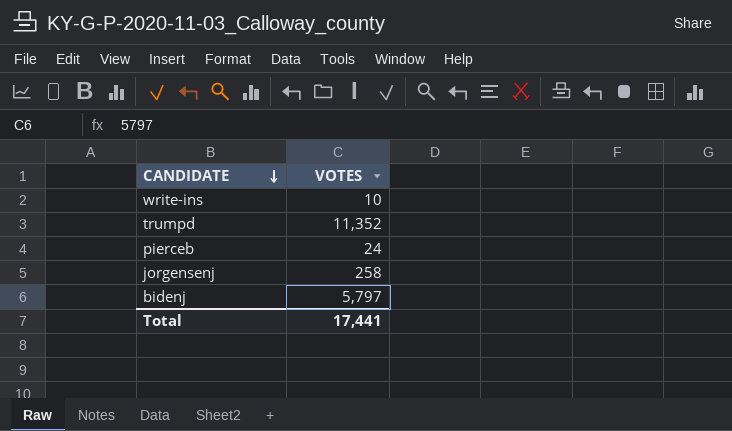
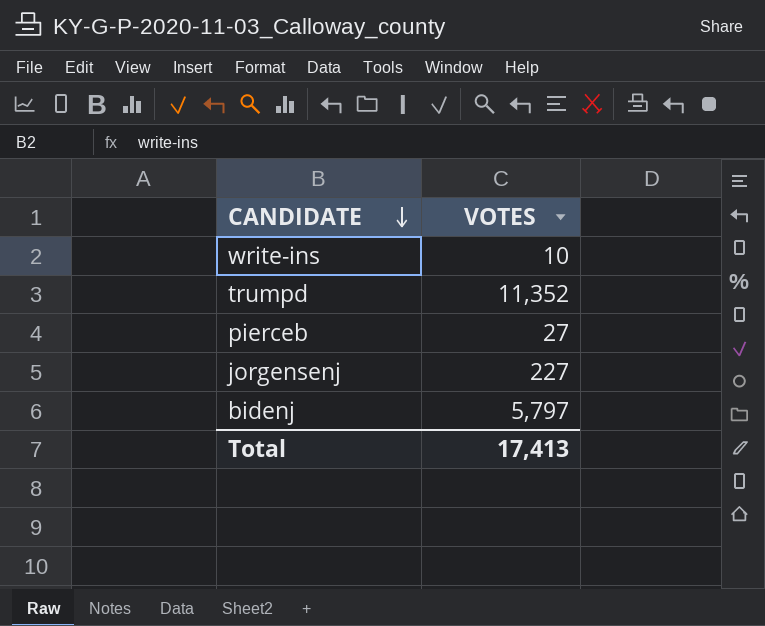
pierceb | VOTES: 24 -> 27
jorgensenj | VOTES: 258 -> 227
Total | VOTES: 17,441 -> 17,413

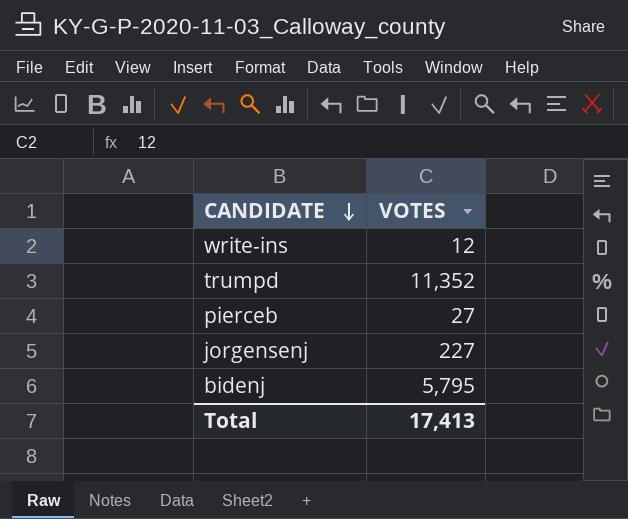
write-ins | VOTES: 10 -> 12
bidenj | VOTES: 5,797 -> 5,795

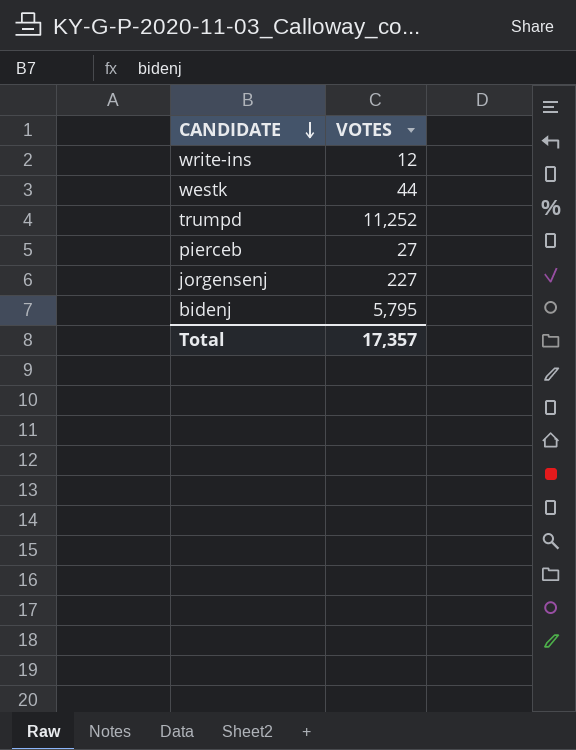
row westk: none -> 44
trumpd | VOTES: 11,352 -> 11,252
Total | VOTES: 17,413 -> 17,357

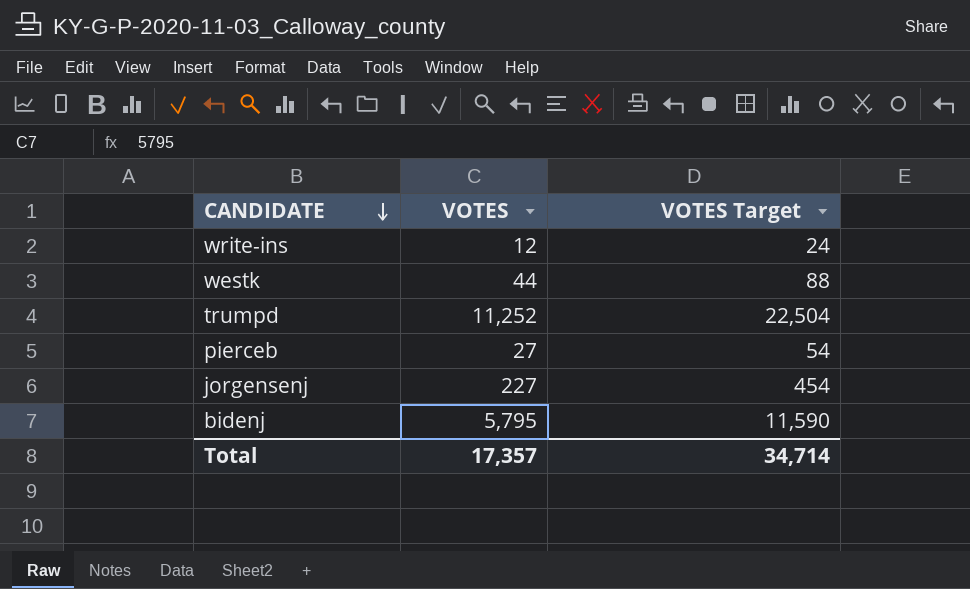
column VOTES Target | formula: none -> [VOTES] * 2

